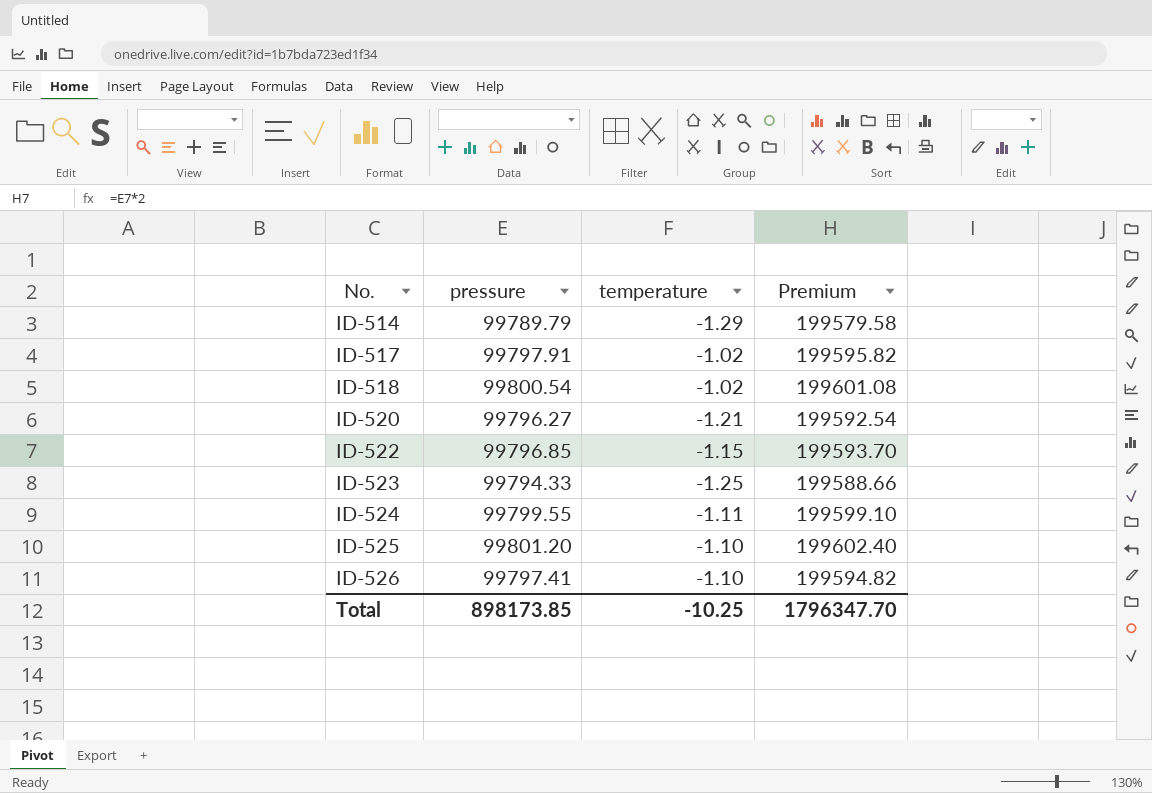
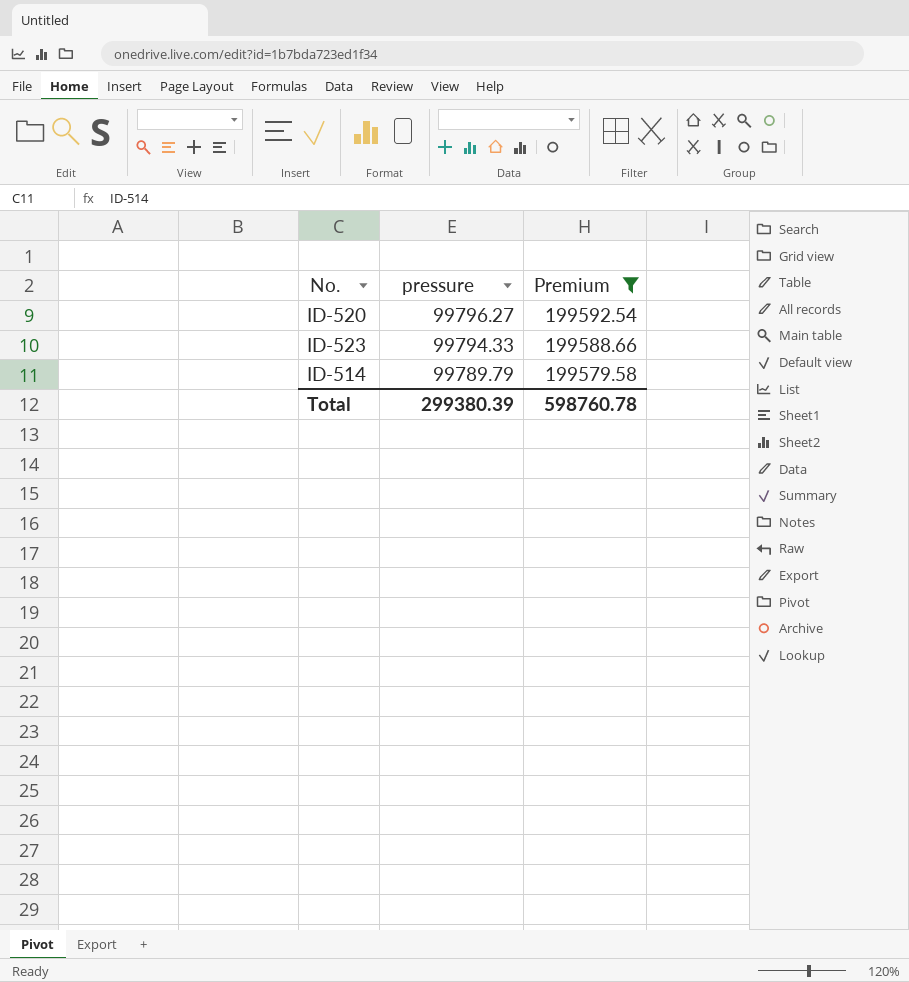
filter: none -> Premium <= 199592.54
row order: No. ascending -> pressure descending
column temperature | position: 3 -> none
Total | pressure: 898173.85 -> 299380.39
Total | Premium: 1796347.70 -> 598760.78

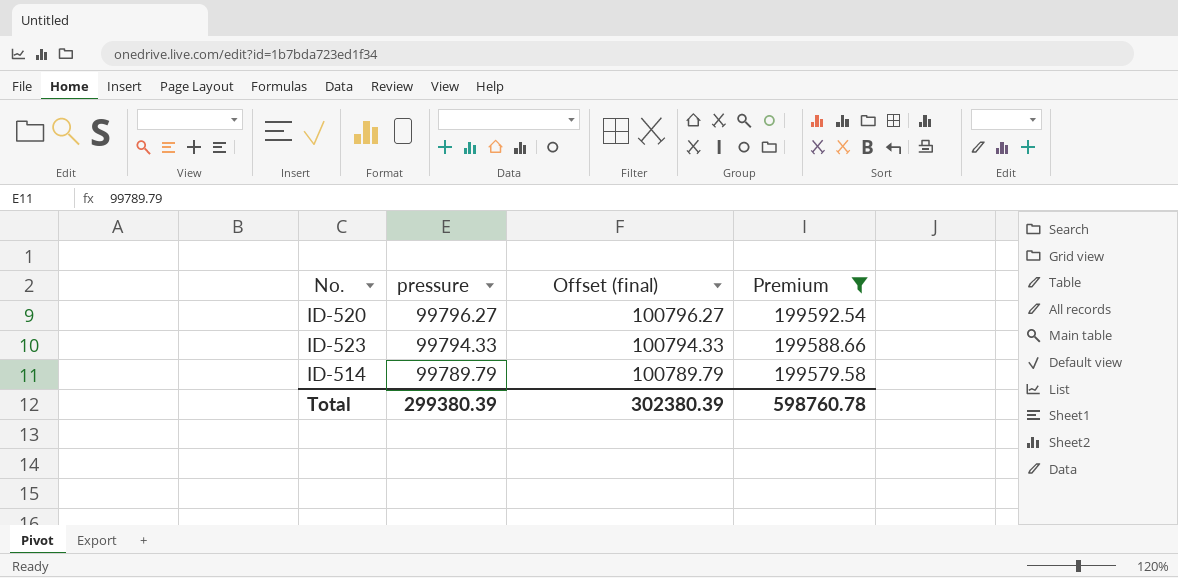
column Offset (final) | formula: none -> [pressure] + 1000

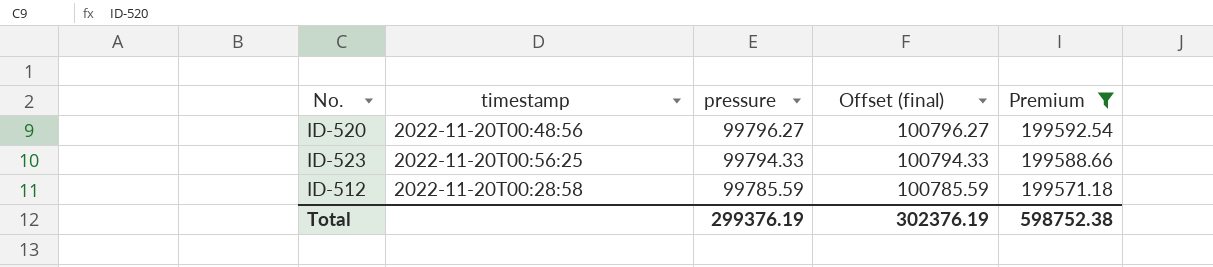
column timestamp | position: none -> 2
row ID-514: 99789.79 | 100789.79 | 199579.58 -> none
row ID-512: none -> 2022-11-20T00:28:58 | 99785.59 | 100785.59 | 199571.18
Total | pressure: 299380.39 -> 299376.19
Total | Offset (final): 302380.39 -> 302376.19
Total | Premium: 598760.78 -> 598752.38

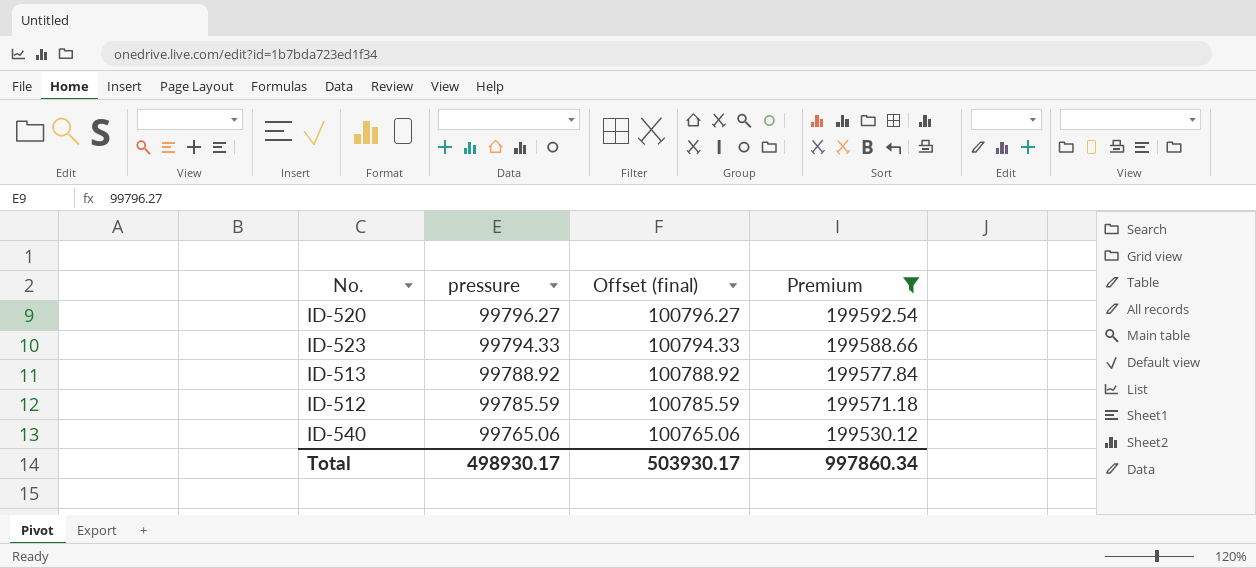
column timestamp | position: 2 -> none
row ID-513: none -> 99788.92 | 100788.92 | 199577.84
row ID-540: none -> 99765.06 | 100765.06 | 199530.12
Total | pressure: 299376.19 -> 498930.17
Total | Offset (final): 302376.19 -> 503930.17
Total | Premium: 598752.38 -> 997860.34

